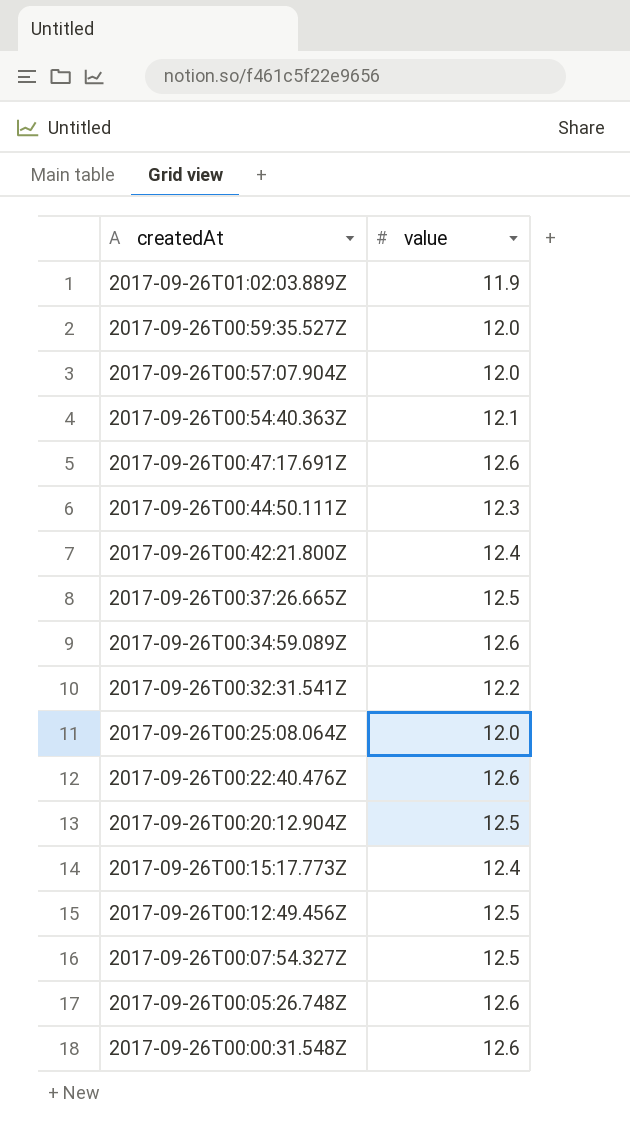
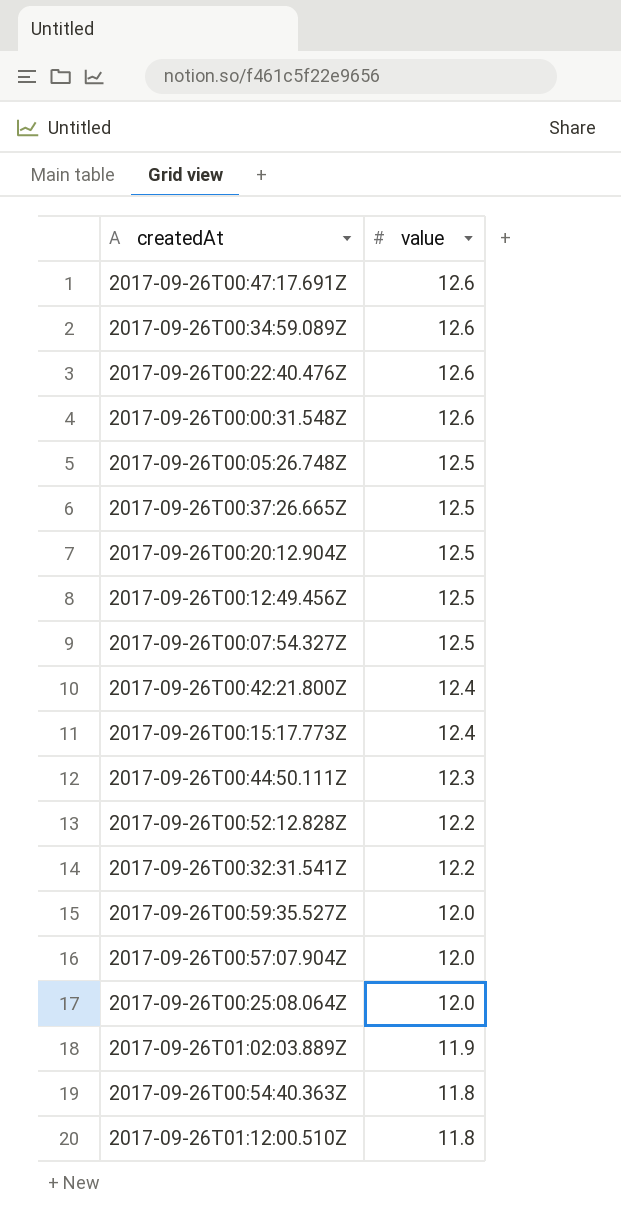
row order: createdAt descending -> value descending
2017-09-26T00:05:26.748Z | value: 12.6 -> 12.5
row 2017-09-26T00:52:12.828Z: none -> 12.2
2017-09-26T00:54:40.363Z | value: 12.1 -> 11.8
row 2017-09-26T01:12:00.510Z: none -> 11.8

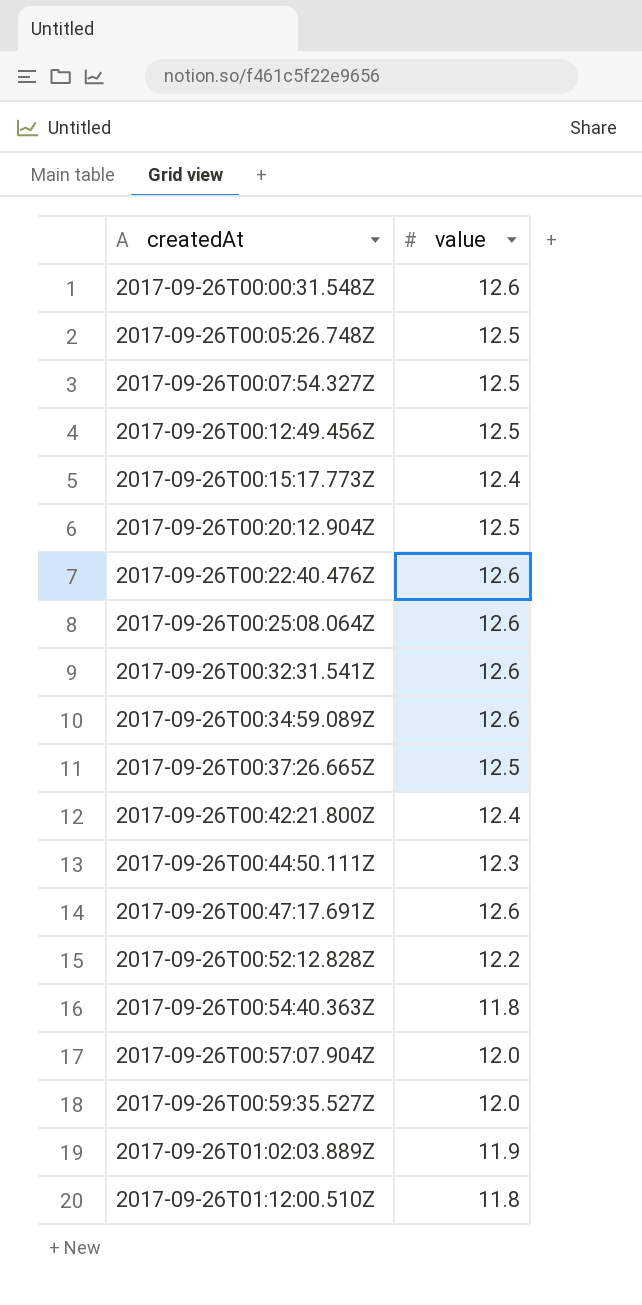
row order: value descending -> createdAt ascending
2017-09-26T00:25:08.064Z | value: 12.0 -> 12.6
2017-09-26T00:32:31.541Z | value: 12.2 -> 12.6

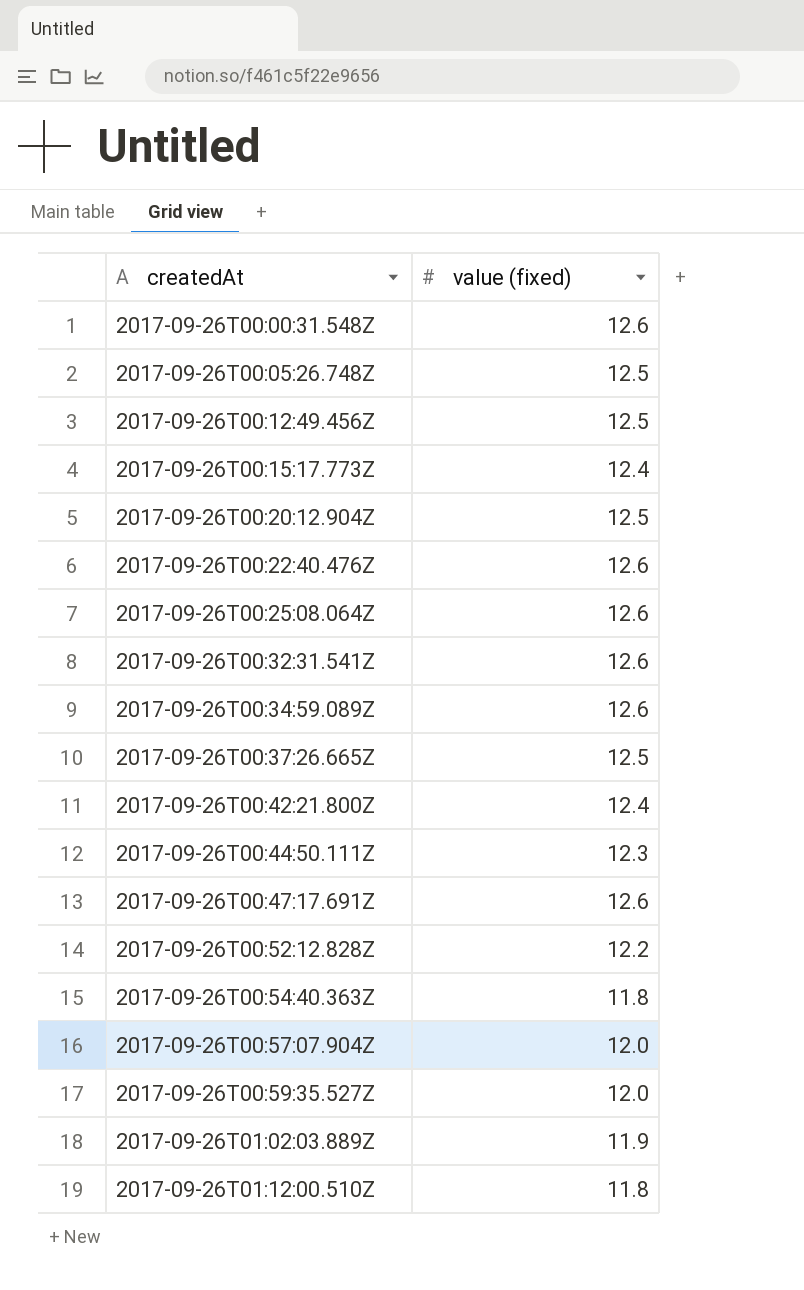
column name: value -> value (fixed)
row 2017-09-26T00:07:54.327Z: 12.5 -> none

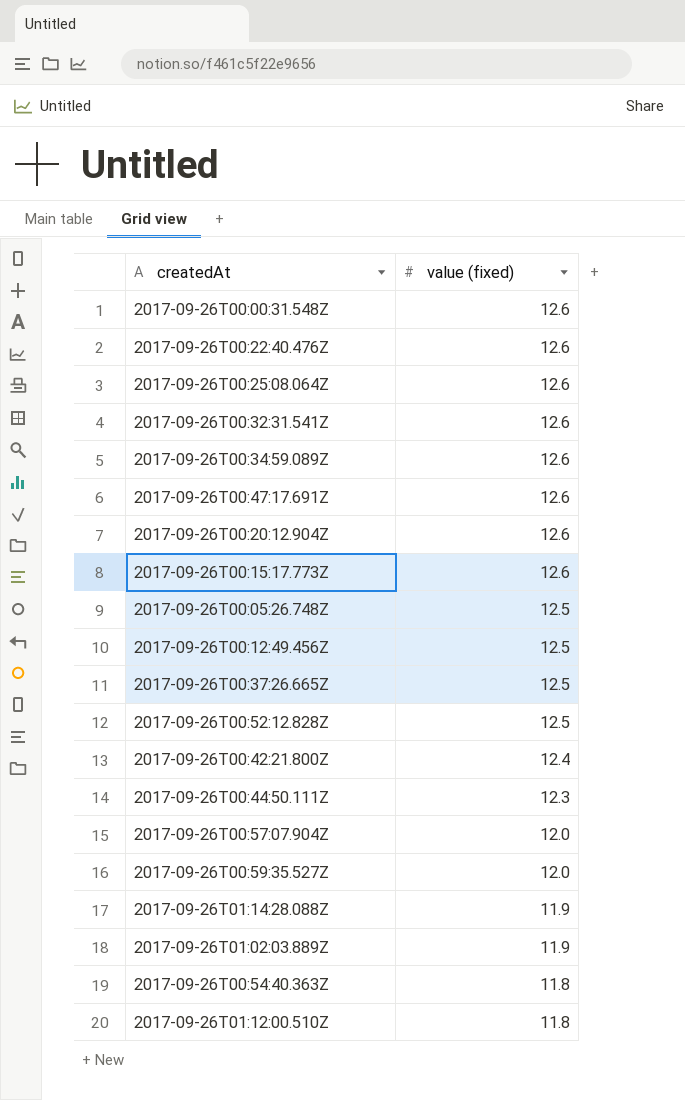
row order: createdAt ascending -> value (fixed) descending
2017-09-26T00:20:12.904Z | value (fixed): 12.5 -> 12.6
2017-09-26T00:15:17.773Z | value (fixed): 12.4 -> 12.6
2017-09-26T00:52:12.828Z | value (fixed): 12.2 -> 12.5
row 2017-09-26T01:14:28.088Z: none -> 11.9

